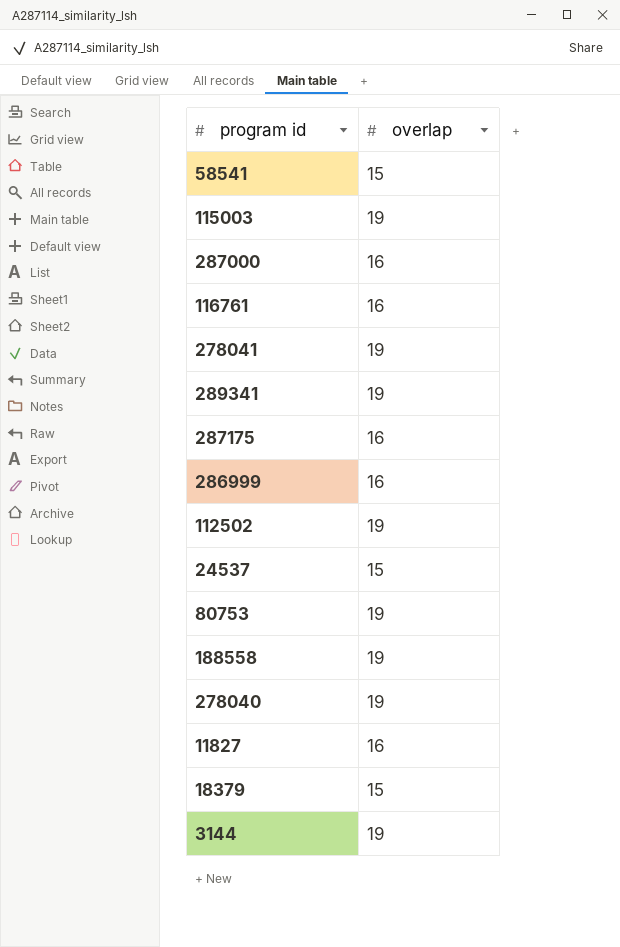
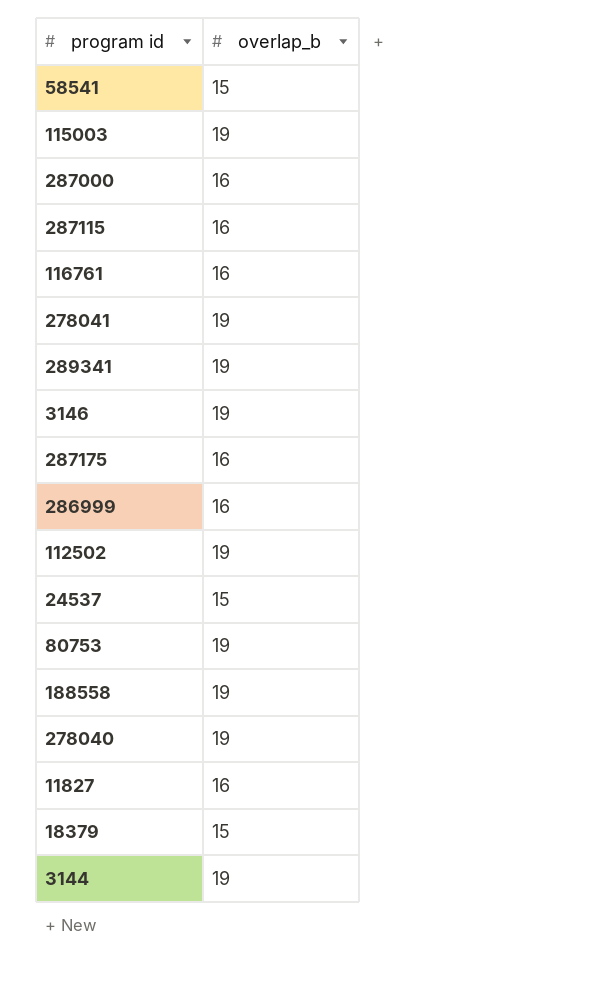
column name: overlap -> overlap_b
row 287115: none -> 16
row 3146: none -> 19

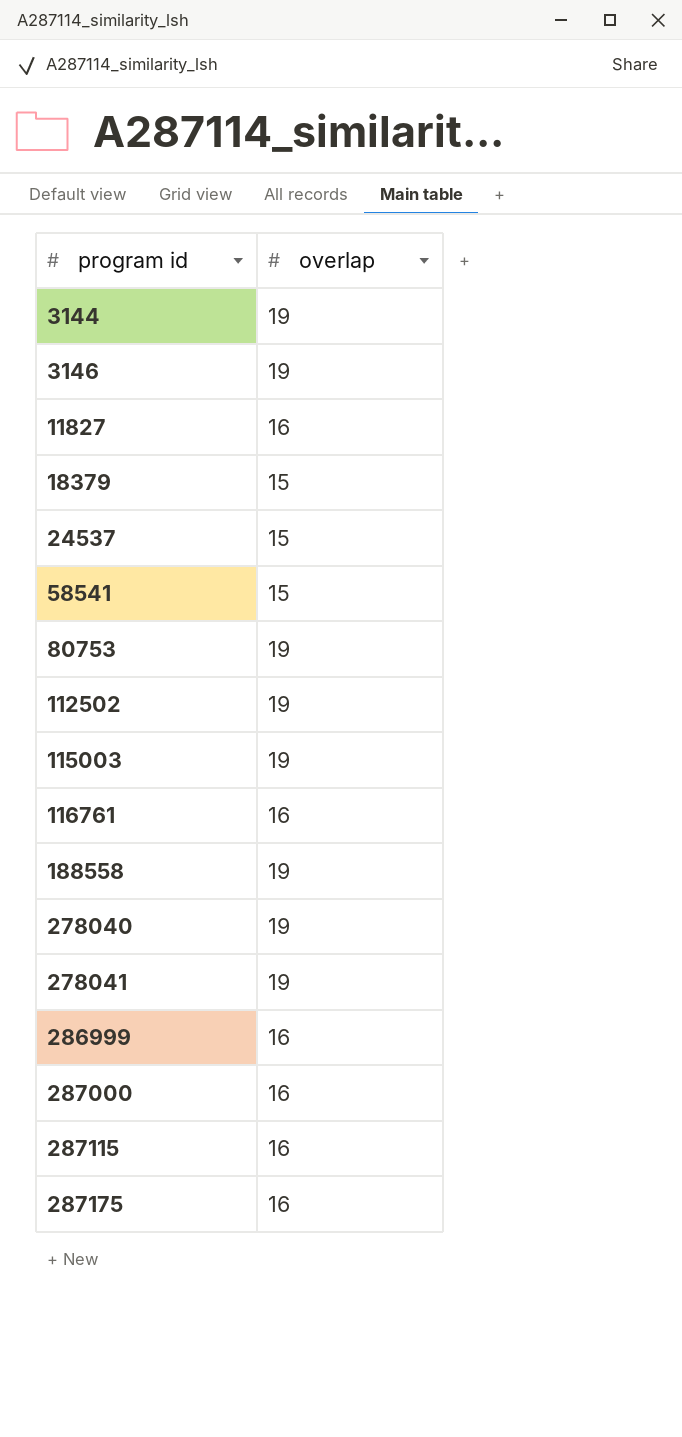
row order: none -> program id ascending
column name: overlap_b -> overlap
row 289341: 19 -> none

